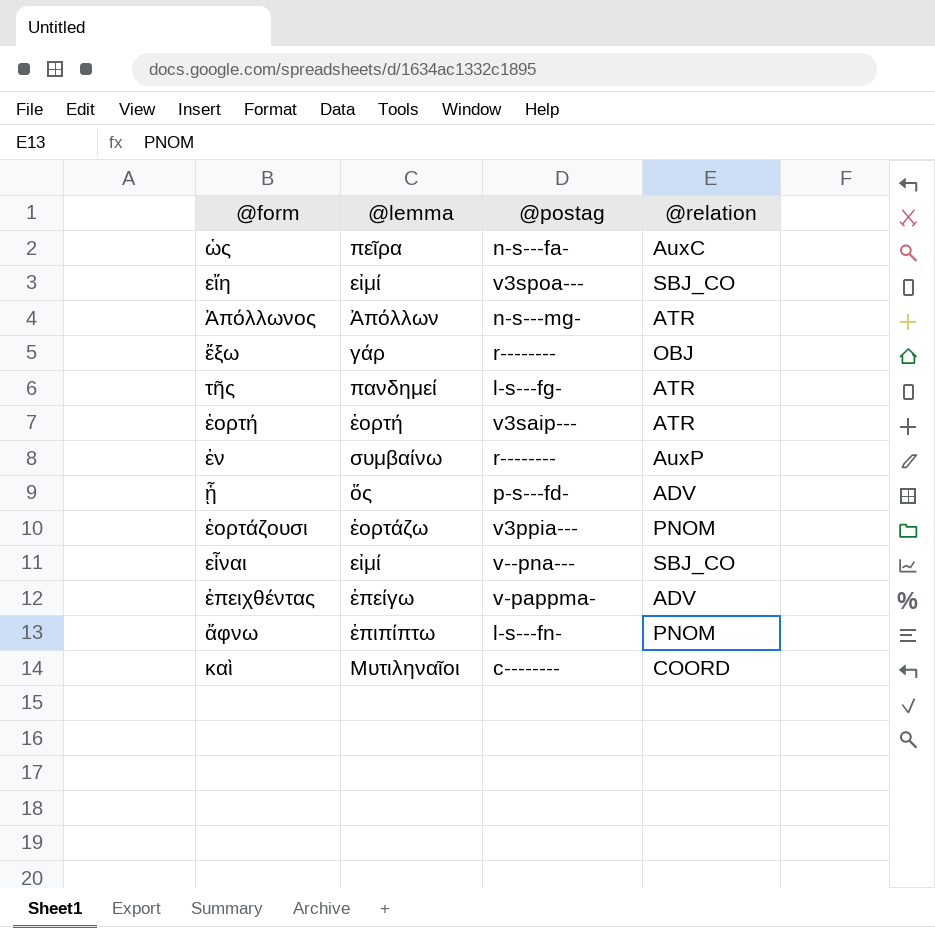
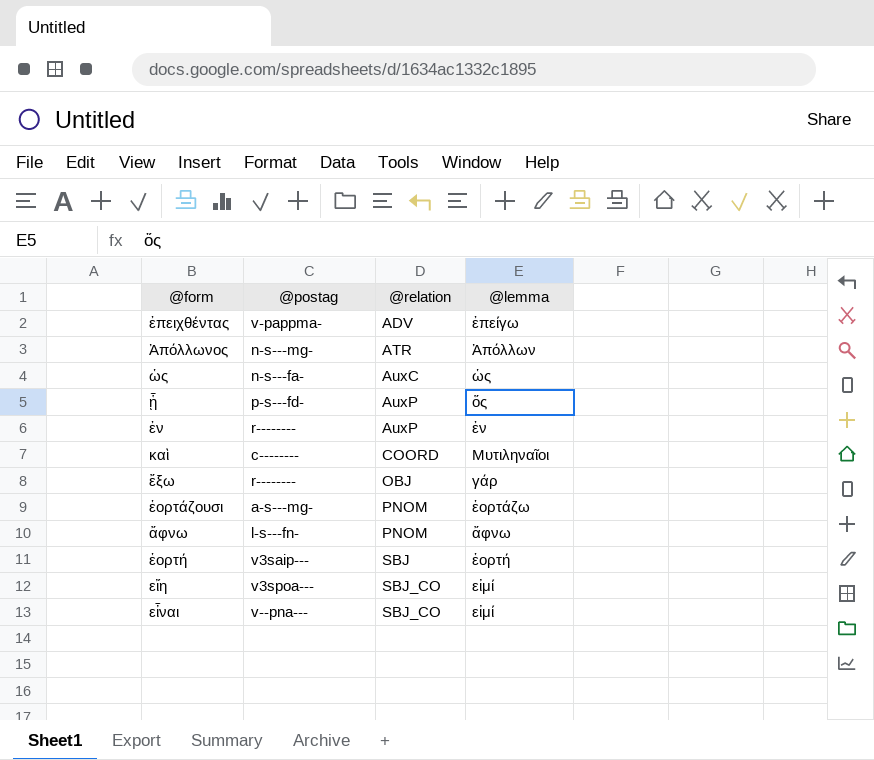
row order: none -> @relation ascending
column @lemma | position: 2 -> 4
row τῆς: πανδημεί | l-s---fg- | ATR -> none
ὡς | @lemma: πεῖρα -> ὡς
ᾗ | @relation: ADV -> AuxP
ἐν | @lemma: συμβαίνω -> ἐν
ἑορτάζουσι | @postag: v3ppia--- -> a-s---mg-
ἄφνω | @lemma: ἐπιπίπτω -> ἄφνω
ἑορτή | @relation: ATR -> SBJ

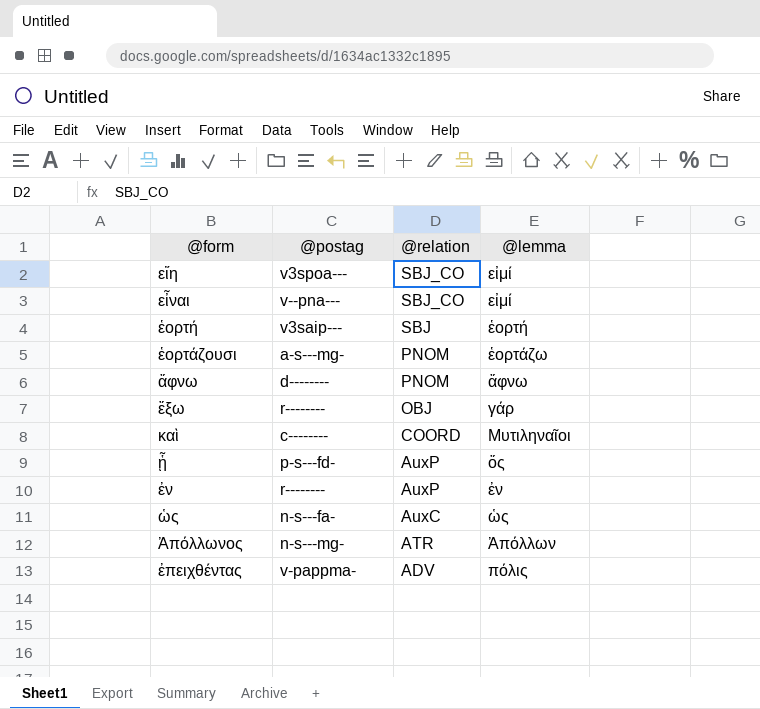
row order: @relation ascending -> @relation descending
ἄφνω | @postag: l-s---fn- -> d--------
ἐπειχθέντας | @lemma: ἐπείγω -> πόλις

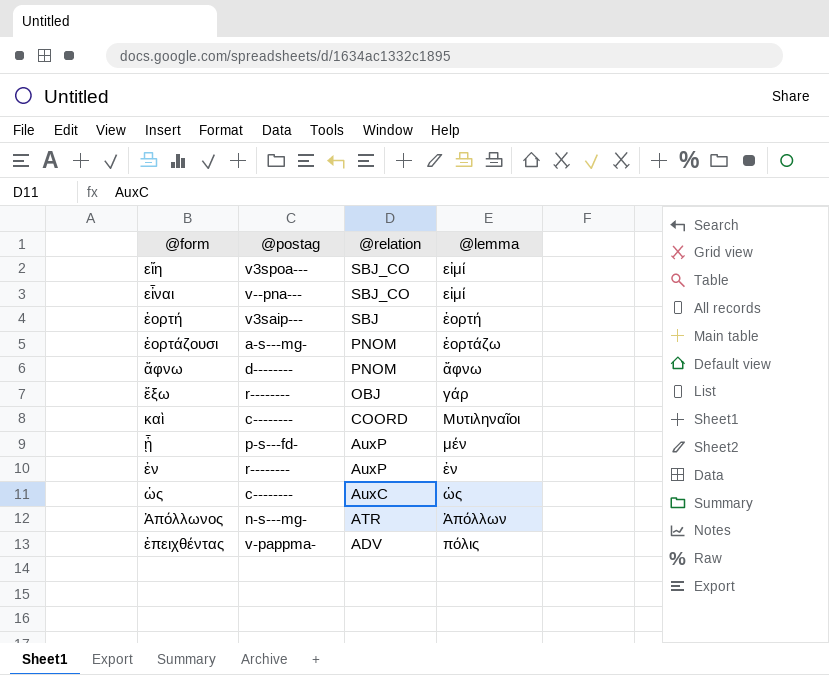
ᾗ | @lemma: ὅς -> μέν
ὡς | @postag: n-s---fa- -> c--------

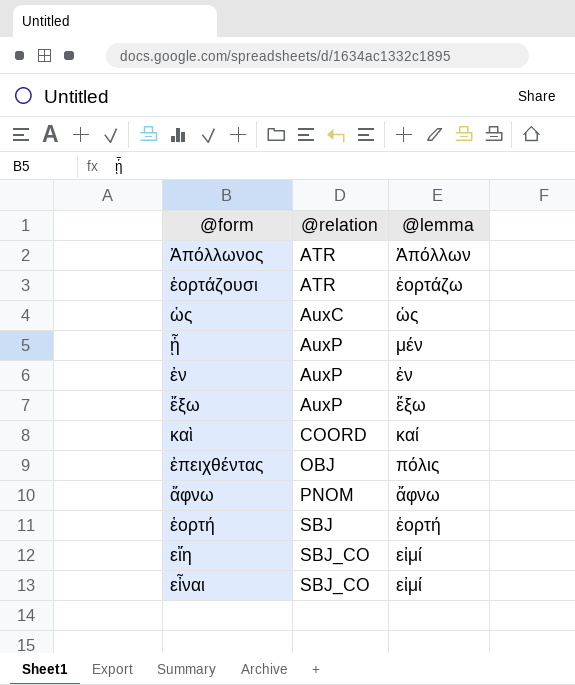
row order: @relation descending -> @relation ascending
column @postag | position: 2 -> none
ἑορτάζουσι | @relation: PNOM -> ATR
ἔξω | @relation: OBJ -> AuxP
ἔξω | @lemma: γάρ -> ἔξω
καὶ | @lemma: Μυτιληναῖοι -> καί
ἐπειχθέντας | @relation: ADV -> OBJ

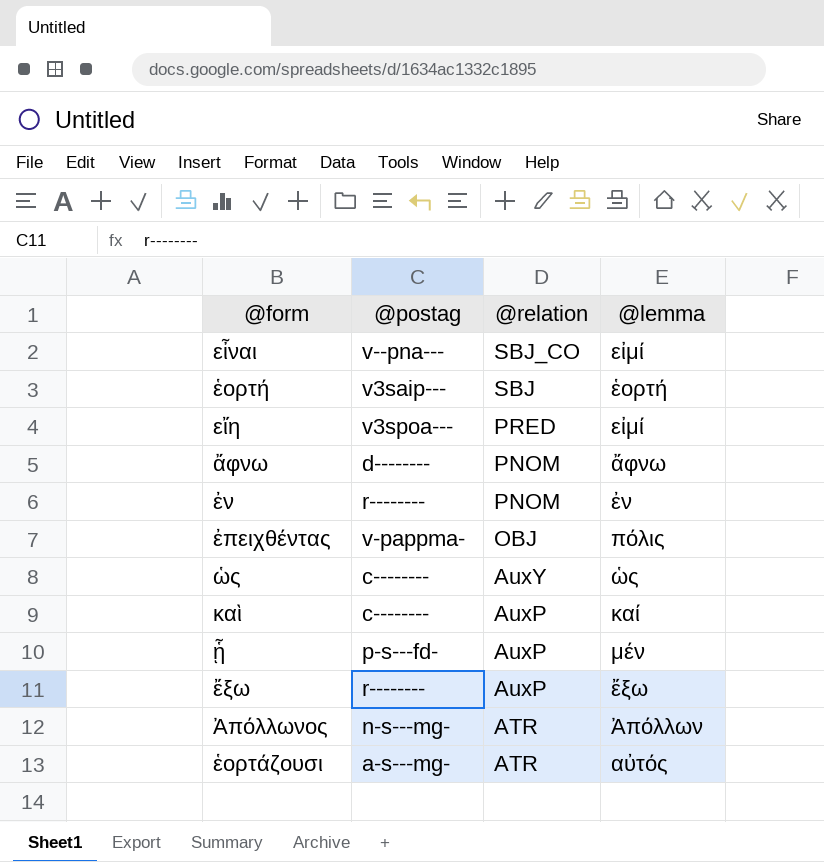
row order: @relation ascending -> @relation descending
column @postag | position: none -> 2
εἴη | @relation: SBJ_CO -> PRED
ἐν | @relation: AuxP -> PNOM
ὡς | @relation: AuxC -> AuxY
καὶ | @relation: COORD -> AuxP
ἑορτάζουσι | @lemma: ἑορτάζω -> αὐτός

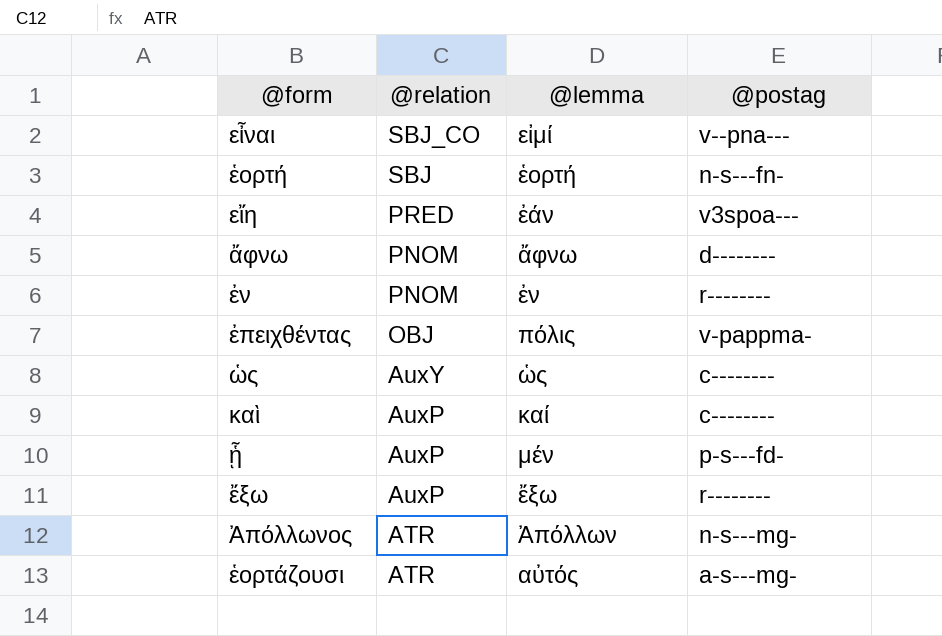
column @postag | position: 2 -> 4
ἑορτή | @postag: v3saip--- -> n-s---fn-
εἴη | @lemma: εἰμί -> ἐάν

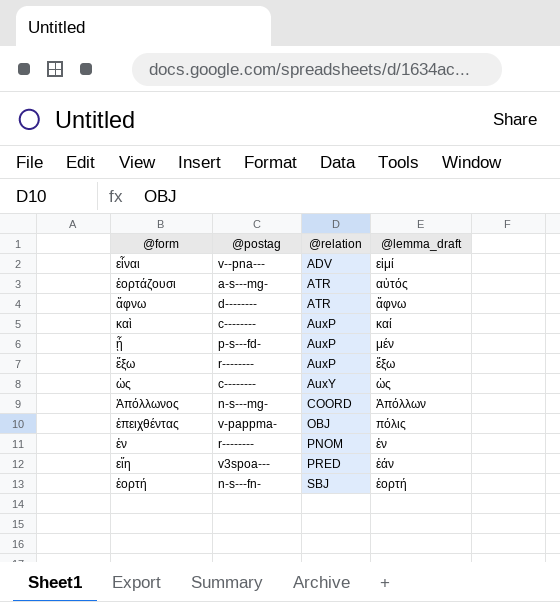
row order: @relation descending -> @relation ascending
column @postag | position: 4 -> 2
column name: @lemma -> @lemma_draft
εἶναι | @relation: SBJ_CO -> ADV
ἄφνω | @relation: PNOM -> ATR
Ἀπόλλωνος | @relation: ATR -> COORD

